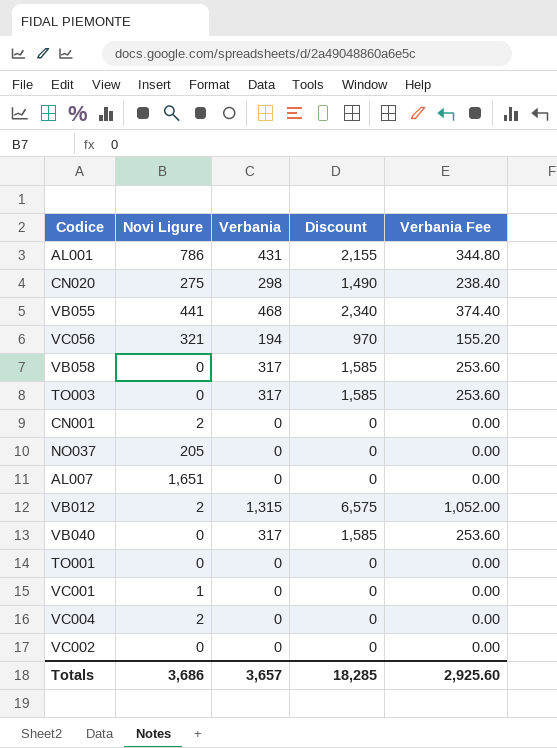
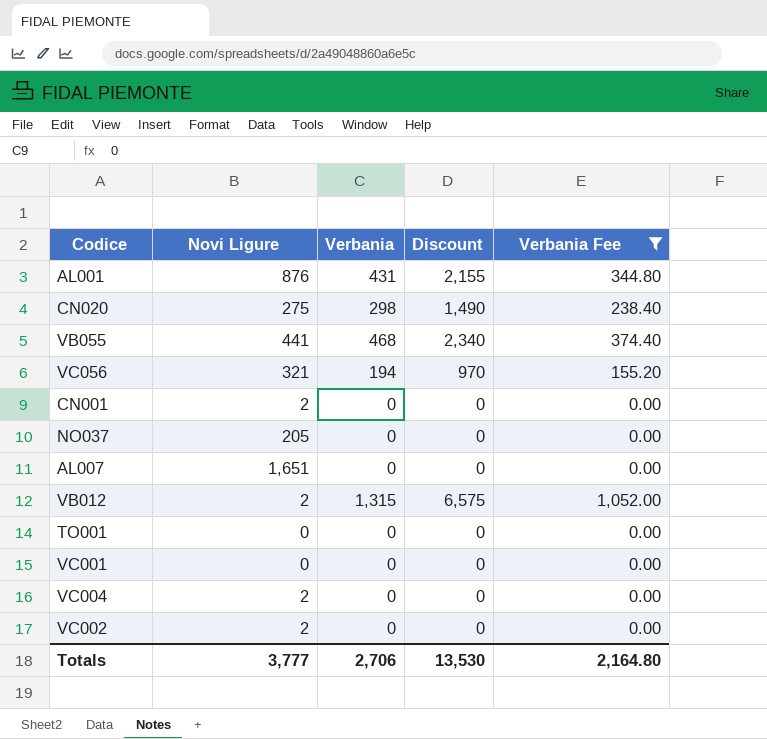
filter: none -> Verbania Fee != 253.60
AL001 | Novi Ligure: 786 -> 876
VC001 | Novi Ligure: 1 -> 0
VC002 | Novi Ligure: 0 -> 2
Totals | Novi Ligure: 3,686 -> 3,777
Totals | Verbania: 3,657 -> 2,706
Totals | Discount: 18,285 -> 13,530
Totals | Verbania Fee: 2,925.60 -> 2,164.80

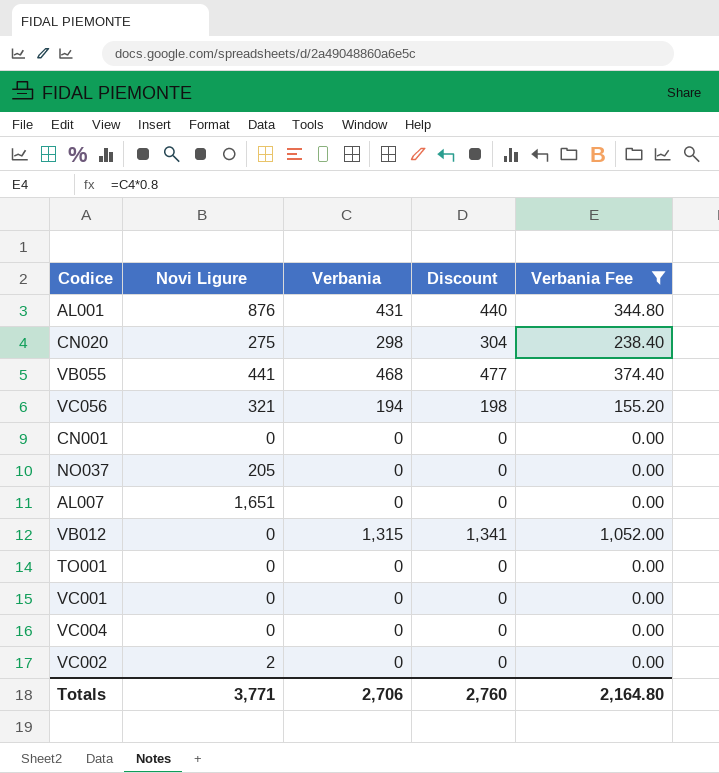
column Discount | formula: [Verbania] * 5 -> [Verbania] * 1.02
CN001 | Novi Ligure: 2 -> 0
VB012 | Novi Ligure: 2 -> 0
VC004 | Novi Ligure: 2 -> 0
Totals | Novi Ligure: 3,777 -> 3,771
Totals | Discount: 13,530 -> 2,760

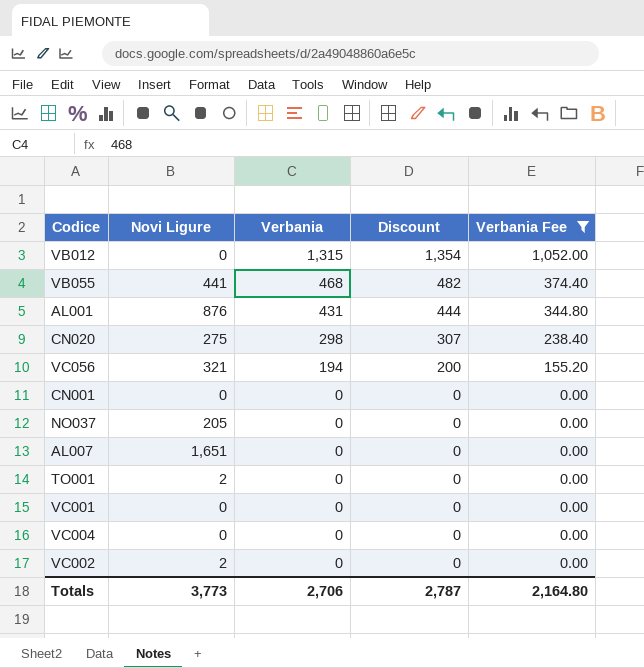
row order: none -> Verbania descending
column Discount | formula: [Verbania] * 1.02 -> [Verbania] * 1.03
TO001 | Novi Ligure: 0 -> 2
Totals | Novi Ligure: 3,771 -> 3,773
Totals | Discount: 2,760 -> 2,787

